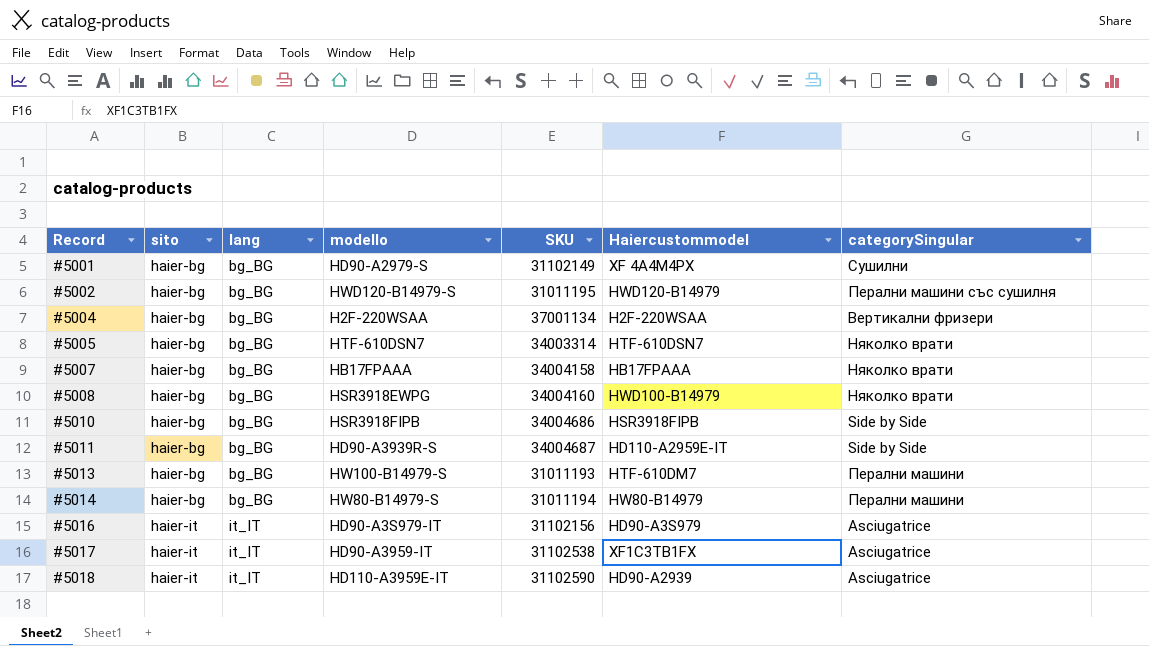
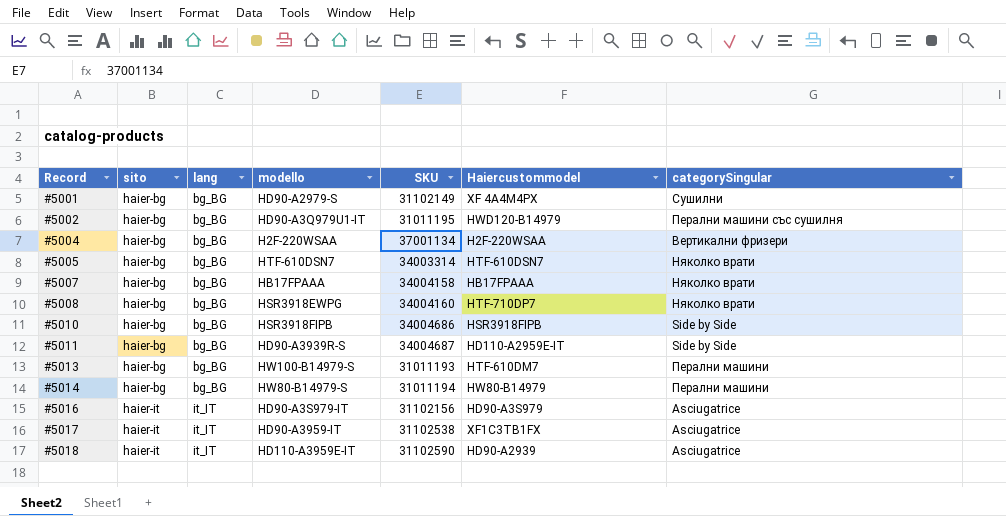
#5002 | modello: HWD120-B14979-S -> HD90-A3Q979U1-IT
#5008 | Haiercustommodel: HWD100-B14979 -> HTF-710DP7

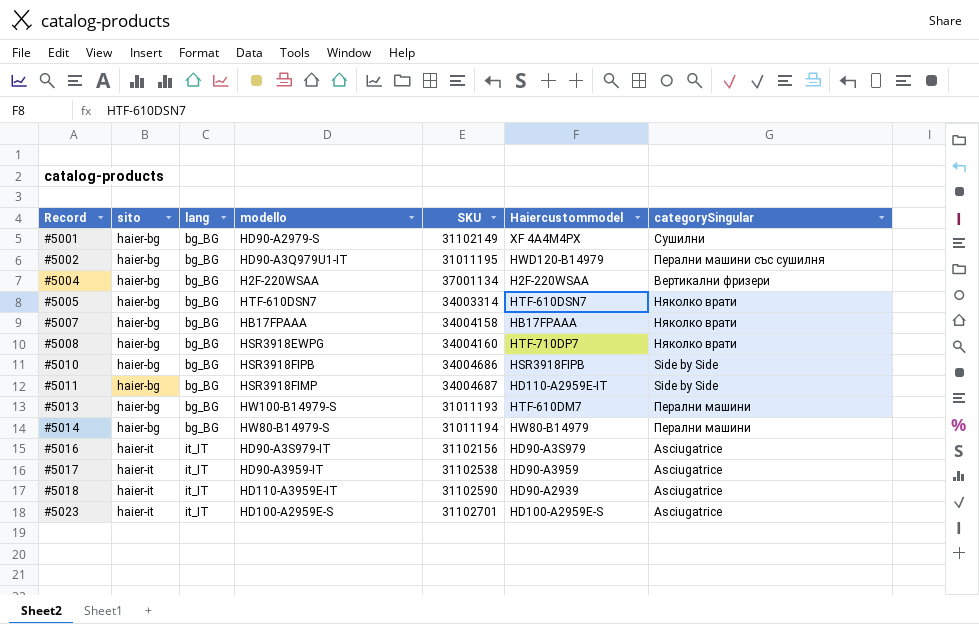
#5011 | modello: HD90-A3939R-S -> HSR3918FIMP
#5017 | Haiercustommodel: XF1C3TB1FX -> HD90-A3959
row #5023: none -> haier-it | it_IT | HD100-A2959E-S | 31102701 | HD100-A2959E-S | Asciugatrice

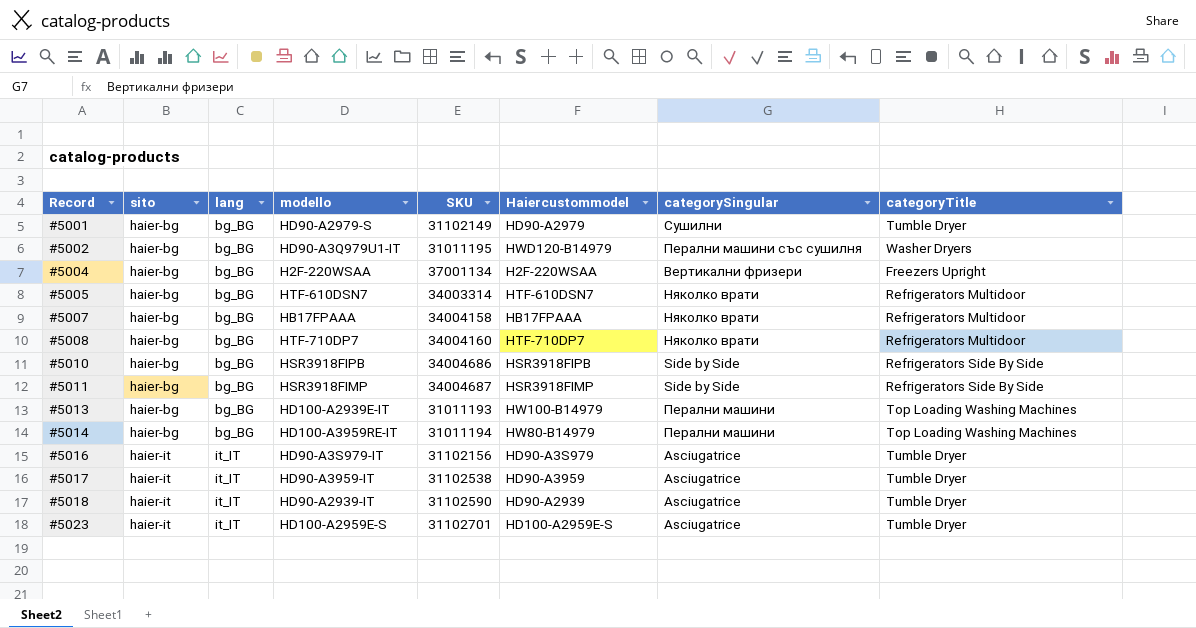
column categoryTitle | position: none -> 8
#5001 | Haiercustommodel: XF 4A4M4PX -> HD90-A2979
#5008 | modello: HSR3918EWPG -> HTF-710DP7
#5011 | Haiercustommodel: HD110-A2959E-IT -> HSR3918FIMP
#5013 | modello: HW100-B14979-S -> HD100-A2939E-IT
#5013 | Haiercustommodel: HTF-610DM7 -> HW100-B14979
#5014 | modello: HW80-B14979-S -> HD100-A3959RE-IT
#5018 | modello: HD110-A3959E-IT -> HD90-A2939-IT

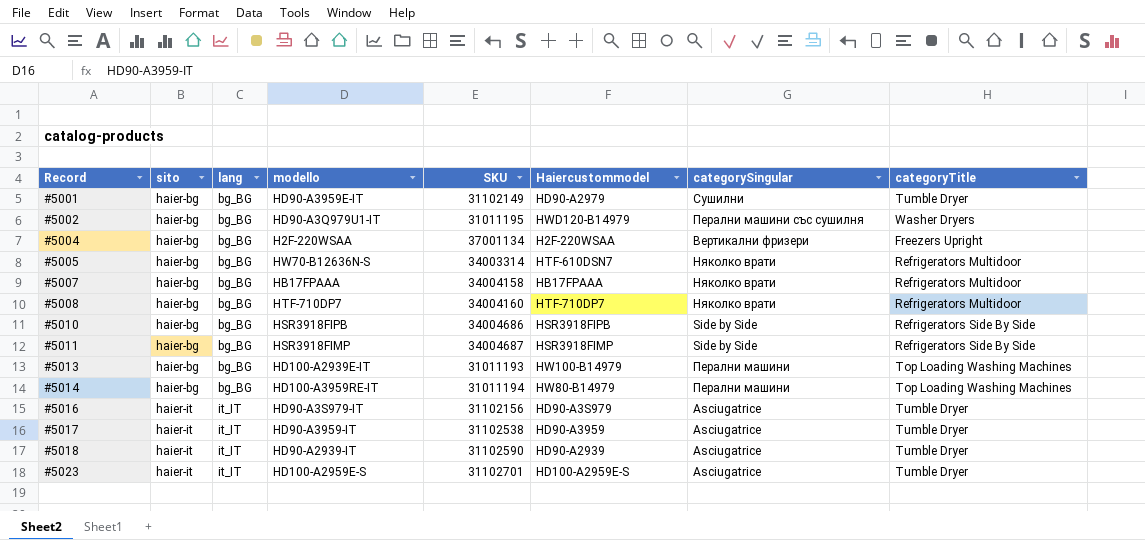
#5001 | modello: HD90-A2979-S -> HD90-A3959E-IT
#5005 | modello: HTF-610DSN7 -> HW70-B12636N-S

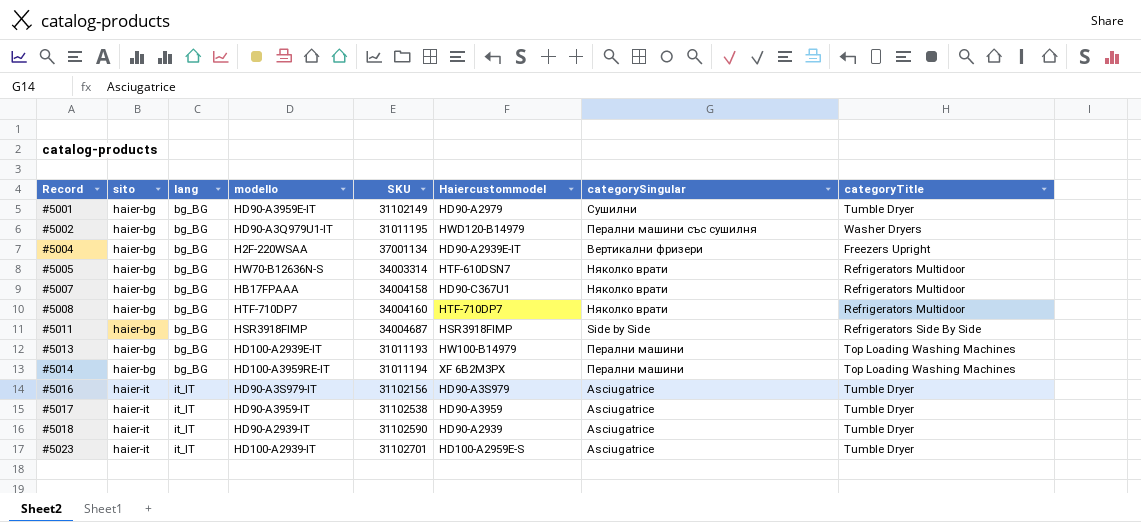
row #5010: haier-bg | bg_BG | HSR3918FIPB | 34004686 | HSR3918FIPB | Side by Side | Refrigerators Side By Side -> none
#5004 | Haiercustommodel: H2F-220WSAA -> HD90-A2939E-IT
#5007 | Haiercustommodel: HB17FPAAA -> HD90-C367U1
#5014 | Haiercustommodel: HW80-B14979 -> XF 6B2M3PX
#5023 | modello: HD100-A2959E-S -> HD100-A2939-IT

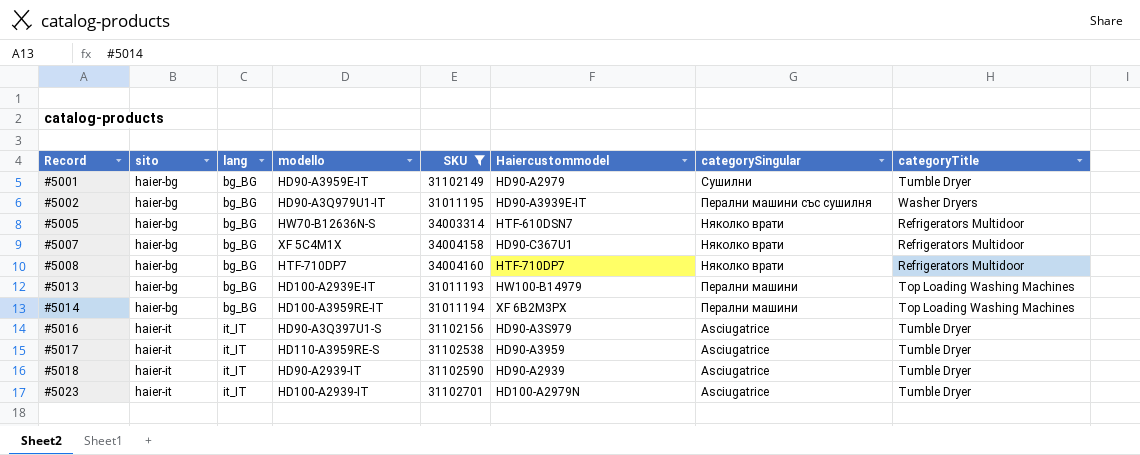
filter: none -> SKU <= 34004160
#5002 | Haiercustommodel: HWD120-B14979 -> HD90-A3939E-IT
#5007 | modello: HB17FPAAA -> XF 5C4M1X
#5016 | modello: HD90-A3S979-IT -> HD90-A3Q397U1-S
#5017 | modello: HD90-A3959-IT -> HD110-A3959RE-S
#5023 | Haiercustommodel: HD100-A2959E-S -> HD100-A2979N

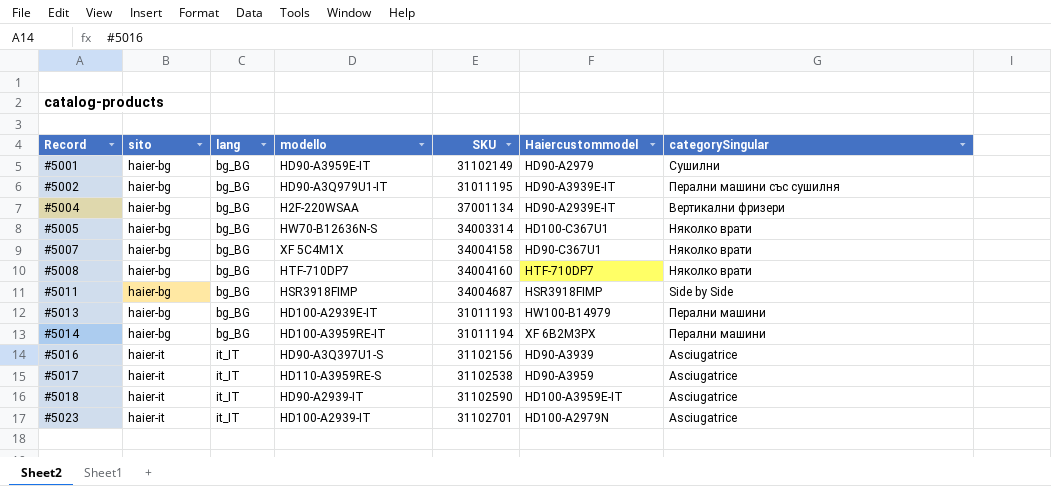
filter: SKU <= 34004160 -> none
column categoryTitle | position: 8 -> none
#5005 | Haiercustommodel: HTF-610DSN7 -> HD100-C367U1
#5016 | Haiercustommodel: HD90-A3S979 -> HD90-A3939
#5018 | Haiercustommodel: HD90-A2939 -> HD100-A3959E-IT

